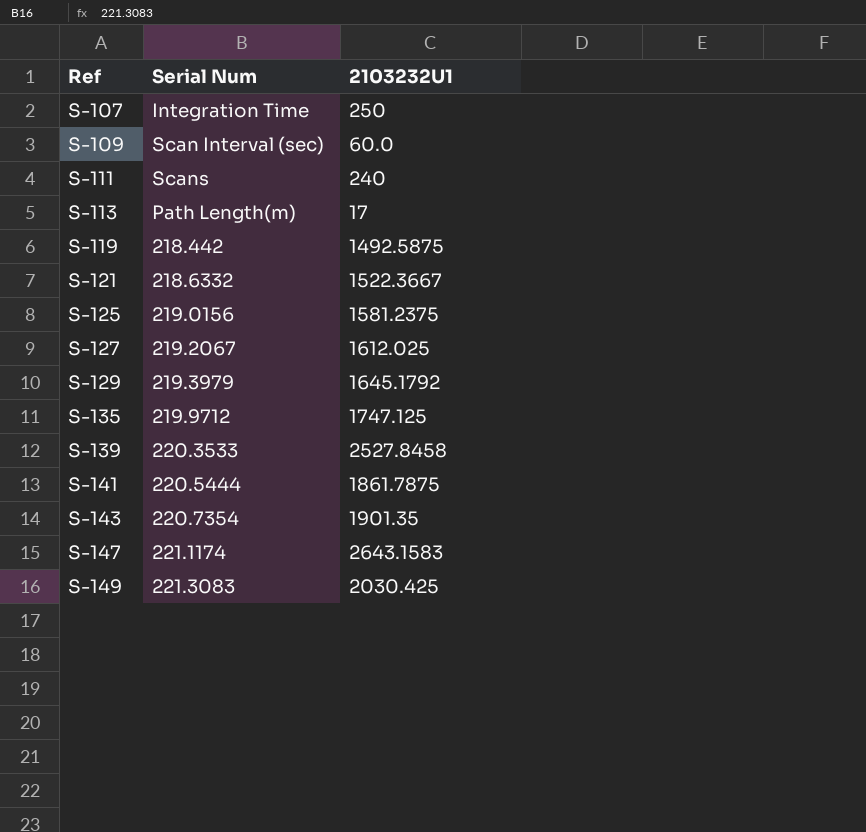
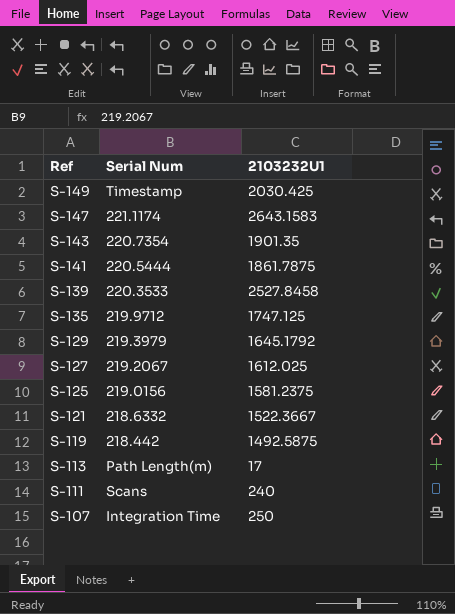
row order: Ref ascending -> Ref descending
row S-109: Scan Interval (sec) | 60.0 -> none
S-149 | Serial Num: 221.3083 -> Timestamp

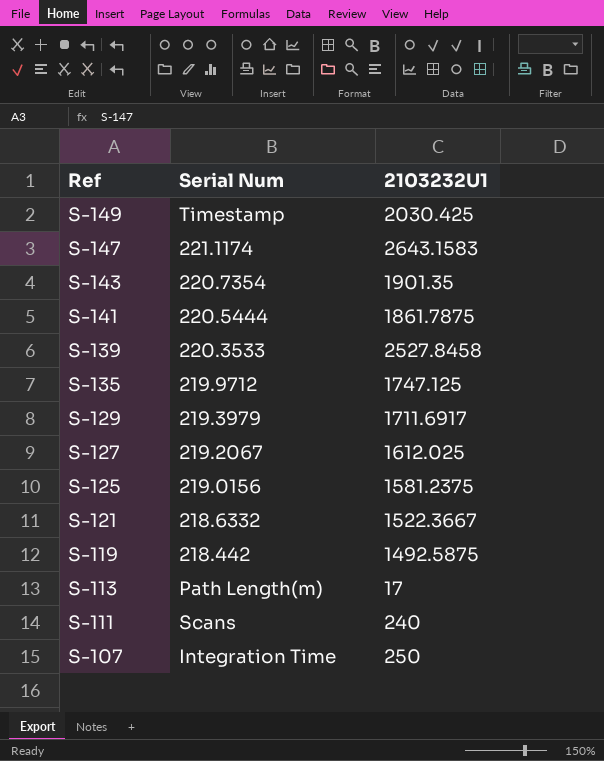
S-129 | 2103232U1: 1645.1792 -> 1711.6917

